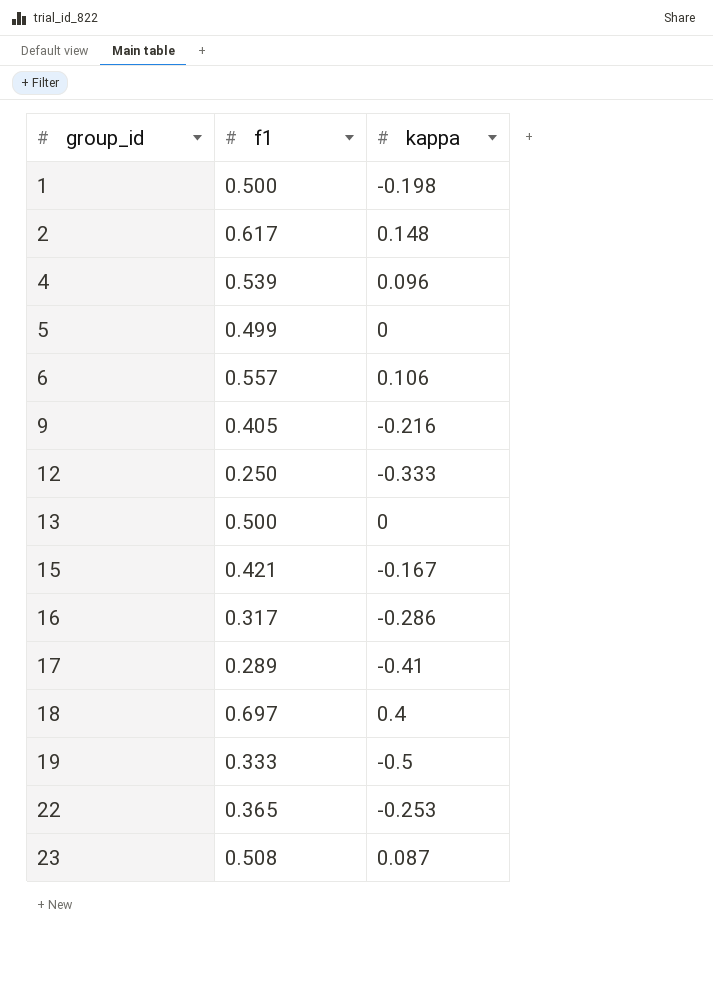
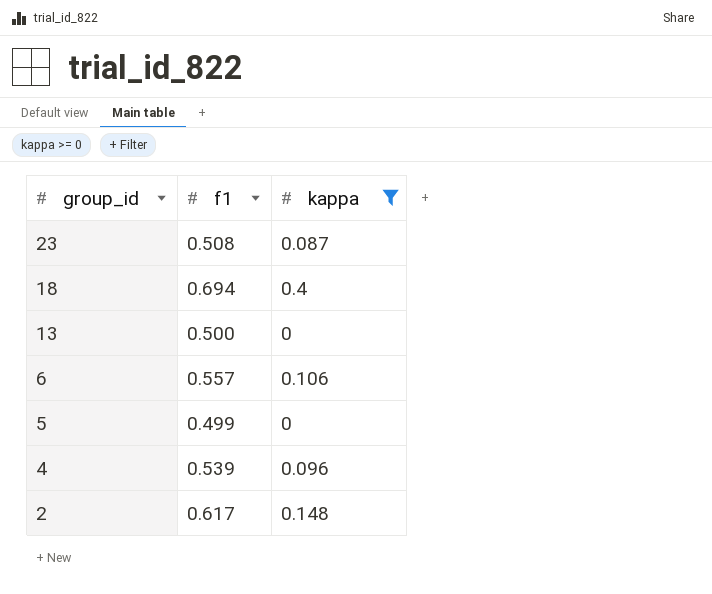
filter: none -> kappa >= 0
row order: group_id ascending -> group_id descending
18 | f1: 0.697 -> 0.694

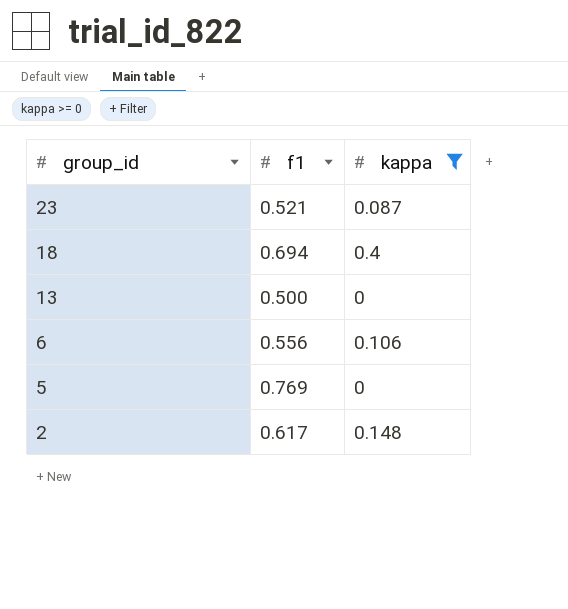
row 4: 0.539 | 0.096 -> none
23 | f1: 0.508 -> 0.521
6 | f1: 0.557 -> 0.556
5 | f1: 0.499 -> 0.769

